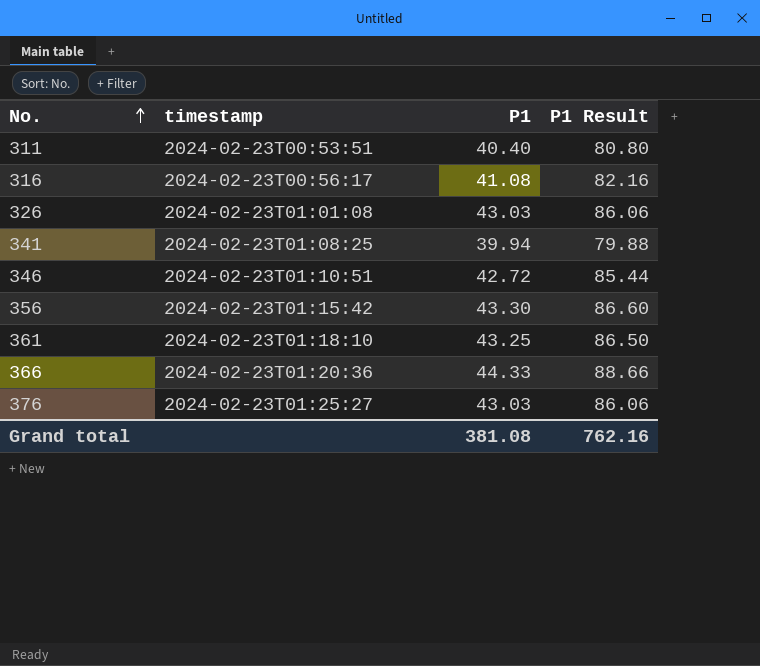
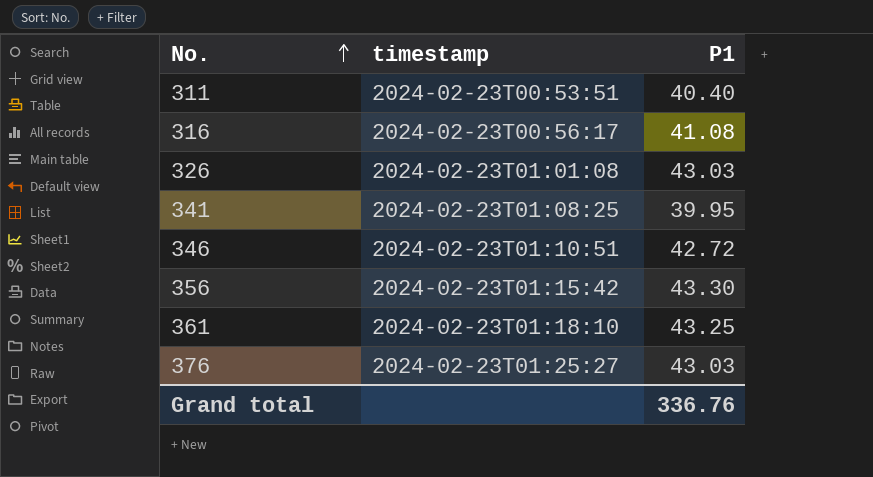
column P1 Result | formula: [P1] * 2 -> none
row 366: 2024-02-23T01:20:36 | 44.33 | 88.66 -> none
341 | P1: 39.94 -> 39.95
Grand total | P1: 381.08 -> 336.76

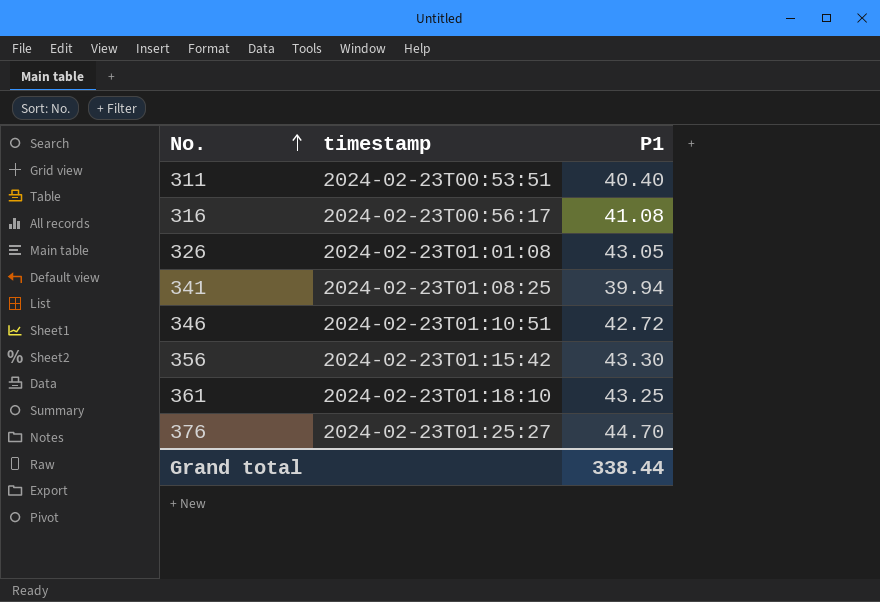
326 | P1: 43.03 -> 43.05
341 | P1: 39.95 -> 39.94
376 | P1: 43.03 -> 44.70
Grand total | P1: 336.76 -> 338.44

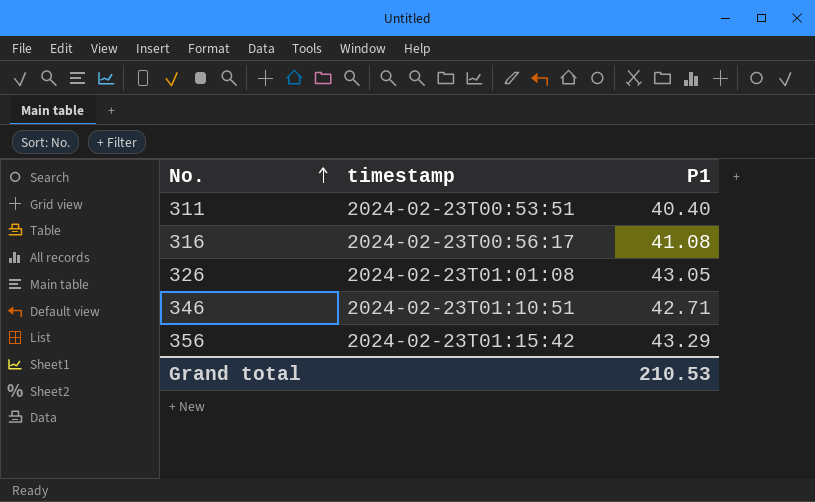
row 341: 2024-02-23T01:08:25 | 39.94 -> none
row 361: 2024-02-23T01:18:10 | 43.25 -> none
row 376: 2024-02-23T01:25:27 | 44.70 -> none
346 | P1: 42.72 -> 42.71
356 | P1: 43.30 -> 43.29
Grand total | P1: 338.44 -> 210.53

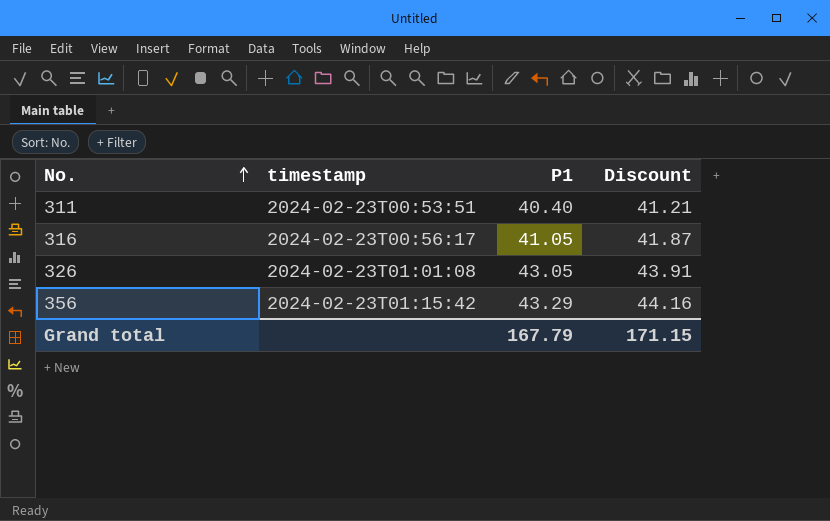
column Discount | formula: none -> [P1] * 1.02
row 346: 2024-02-23T01:10:51 | 42.71 -> none
316 | P1: 41.08 -> 41.05
Grand total | P1: 210.53 -> 167.79

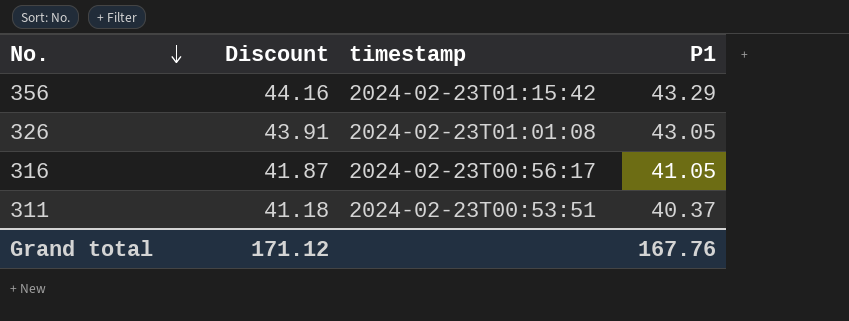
row order: No. ascending -> No. descending
column Discount | position: 4 -> 2
311 | Discount: 41.21 -> 41.18
311 | P1: 40.40 -> 40.37
Grand total | Discount: 171.15 -> 171.12
Grand total | P1: 167.79 -> 167.76

